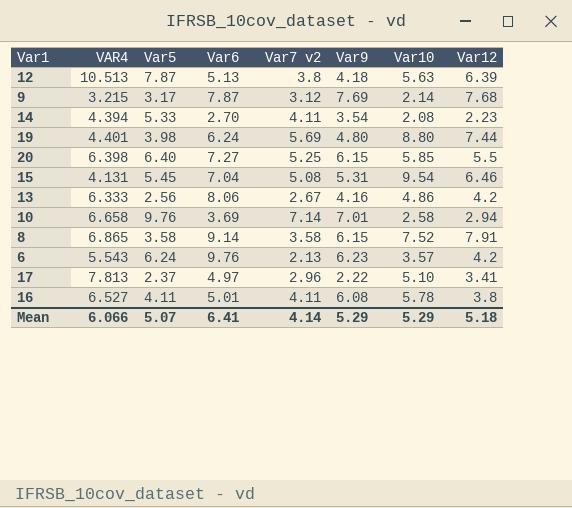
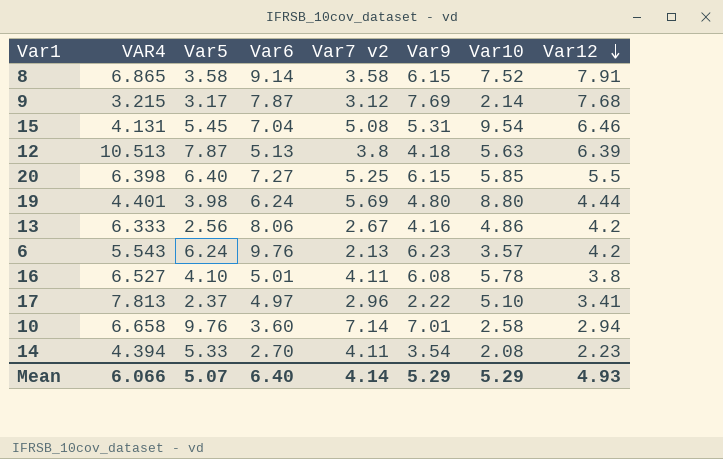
row order: none -> Var12 descending
19 | Var12: 7.44 -> 4.44
16 | Var5: 4.11 -> 4.10
10 | Var6: 3.69 -> 3.60
Mean | Var6: 6.41 -> 6.40
Mean | Var12: 5.18 -> 4.93

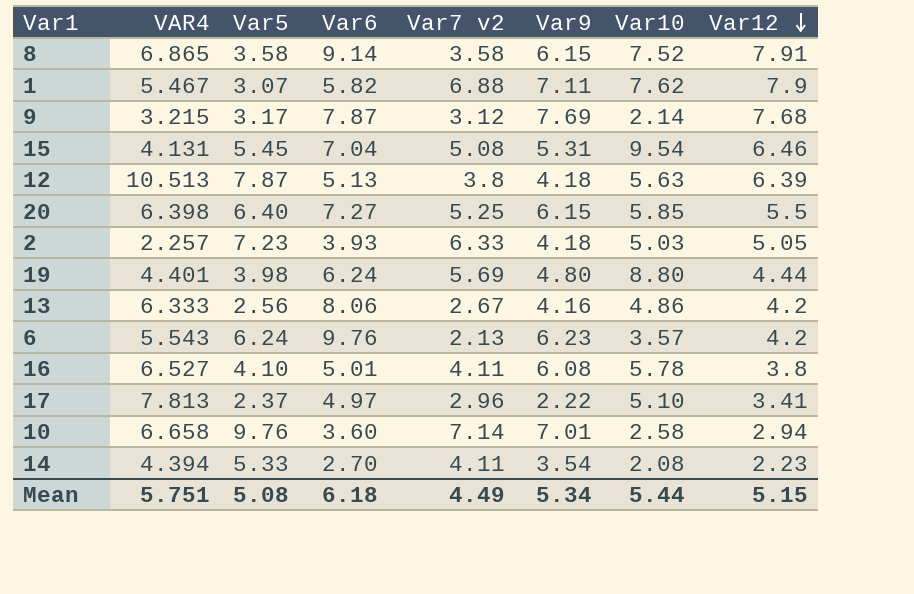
row 1: none -> 5.467 | 3.07 | 5.82 | 6.88 | 7.11 | 7.62 | 7.9
row 2: none -> 2.257 | 7.23 | 3.93 | 6.33 | 4.18 | 5.03 | 5.05
Mean | VAR4: 6.066 -> 5.751
Mean | Var5: 5.07 -> 5.08
Mean | Var6: 6.40 -> 6.18
Mean | Var7 v2: 4.14 -> 4.49
Mean | Var9: 5.29 -> 5.34
Mean | Var10: 5.29 -> 5.44
Mean | Var12: 4.93 -> 5.15

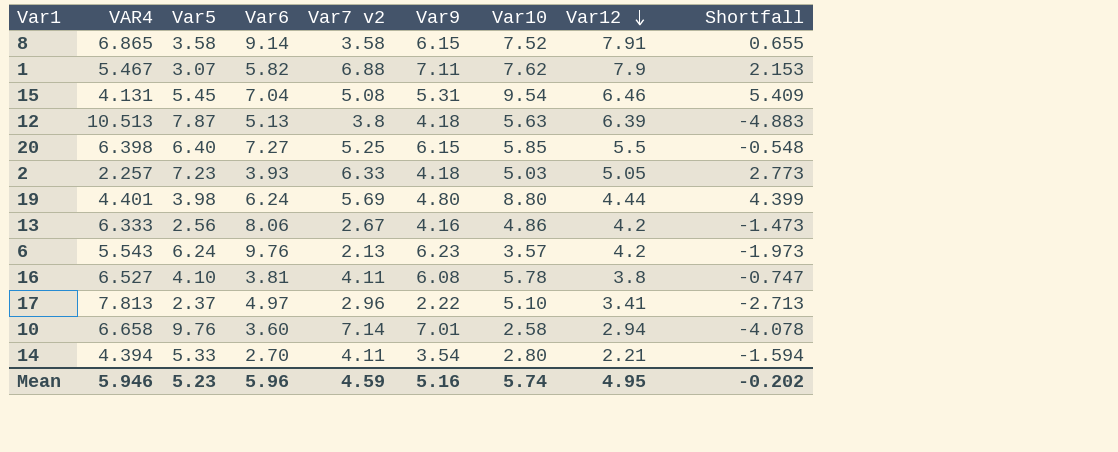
column Shortfall | formula: none -> [Var10] - [VAR4]
row 9: 3.215 | 3.17 | 7.87 | 3.12 | 7.69 | 2.14 | 7.68 -> none
16 | Var6: 5.01 -> 3.81
14 | Var10: 2.08 -> 2.80
14 | Var12: 2.23 -> 2.21
Mean | VAR4: 5.751 -> 5.946
Mean | Var5: 5.08 -> 5.23
Mean | Var6: 6.18 -> 5.96
Mean | Var7 v2: 4.49 -> 4.59
Mean | Var9: 5.34 -> 5.16
Mean | Var10: 5.44 -> 5.74
Mean | Var12: 5.15 -> 4.95

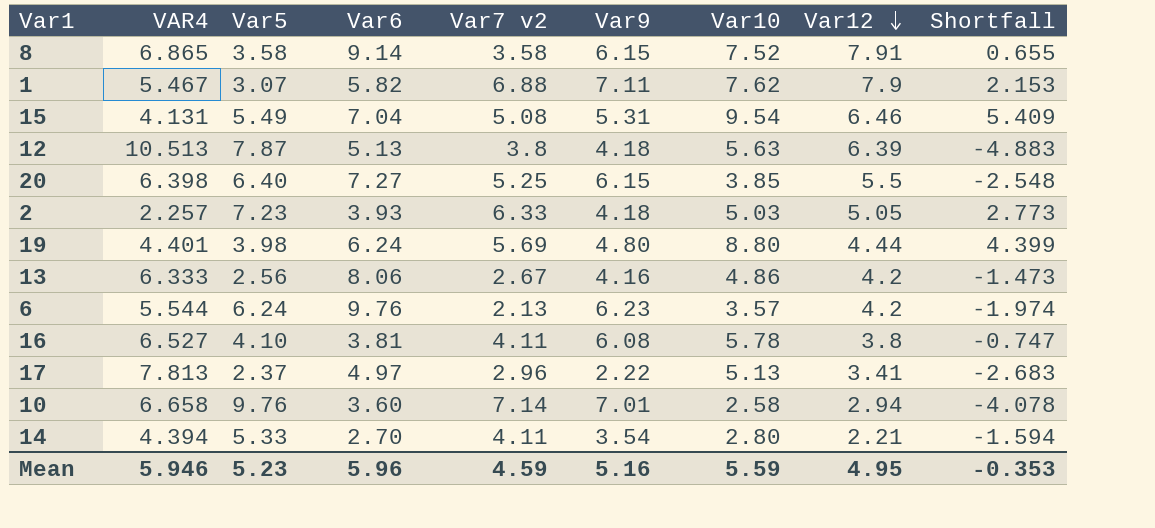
15 | Var5: 5.45 -> 5.49
20 | Var10: 5.85 -> 3.85
20 | Shortfall: -0.548 -> -2.548
6 | VAR4: 5.543 -> 5.544
6 | Shortfall: -1.973 -> -1.974
17 | Var10: 5.10 -> 5.13
17 | Shortfall: -2.713 -> -2.683
Mean | Var10: 5.74 -> 5.59
Mean | Shortfall: -0.202 -> -0.353

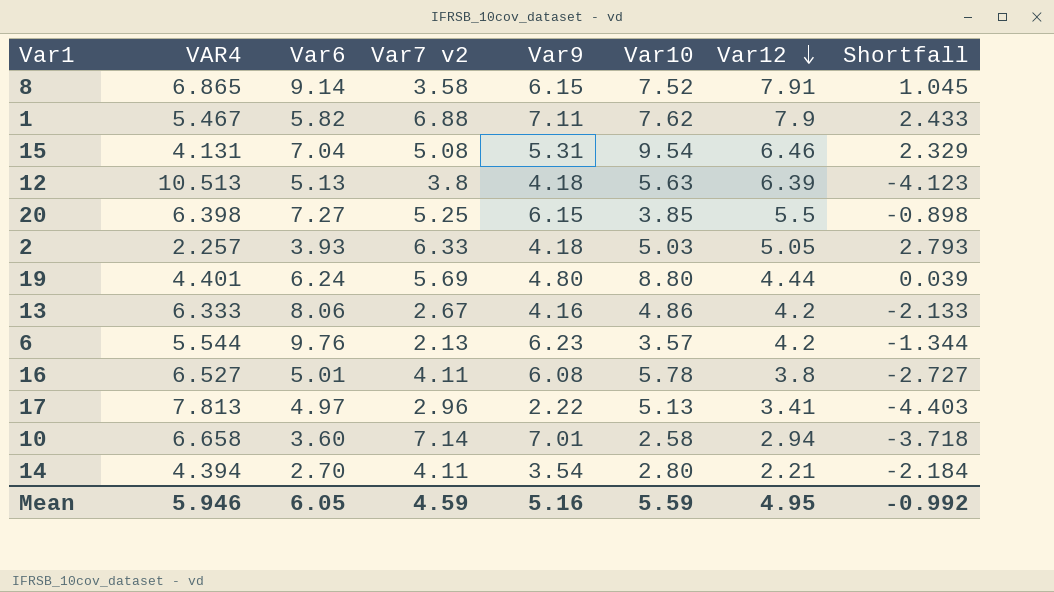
column Var5 | position: 3 -> none
column Shortfall | formula: [Var10] - [VAR4] -> [Var12] - [VAR4]
16 | Var6: 3.81 -> 5.01
Mean | Var6: 5.96 -> 6.05
Mean | Shortfall: -0.353 -> -0.992

